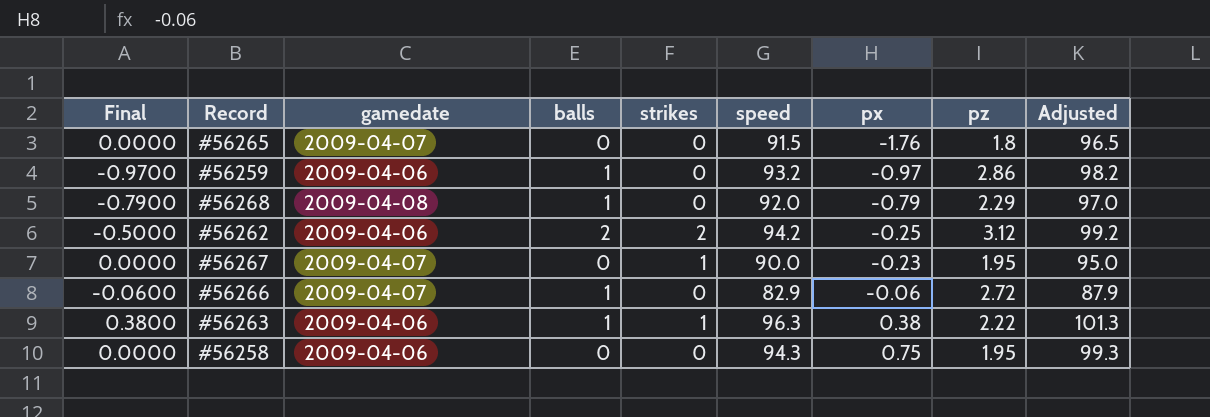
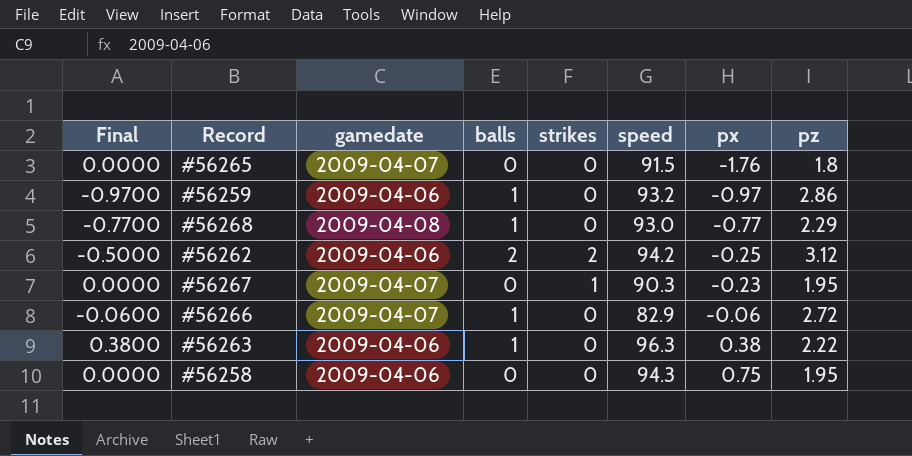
column Adjusted | formula: [speed] + 5 -> none
#56268 | Final: -0.7900 -> -0.7700
#56268 | speed: 92.0 -> 93.0
#56268 | px: -0.79 -> -0.77
#56267 | speed: 90.0 -> 90.3
#56263 | strikes: 1 -> 0

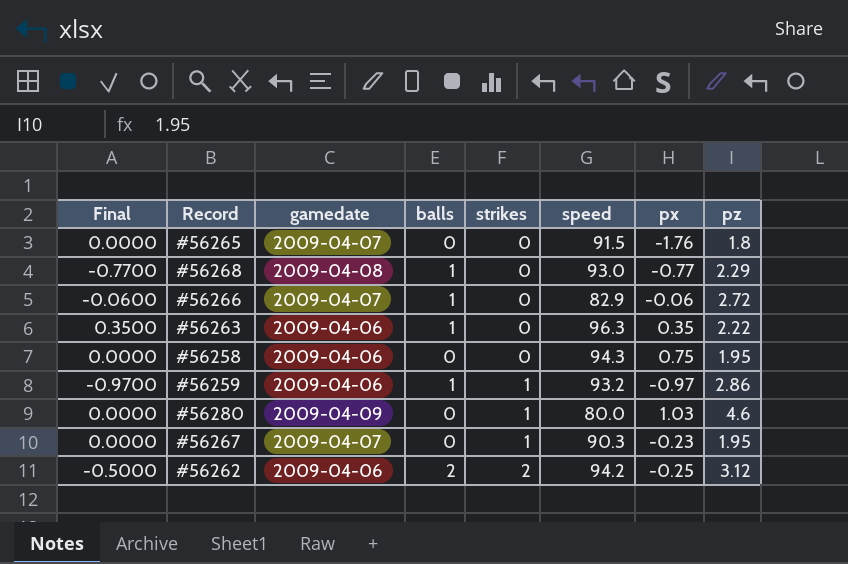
row order: px ascending -> strikes ascending
#56263 | Final: 0.3800 -> 0.3500
#56263 | px: 0.38 -> 0.35
#56259 | strikes: 0 -> 1
row #56280: none -> 0.0000 | 2009-04-09 | 0 | 1 | 80.0 | 1.03 | 4.6

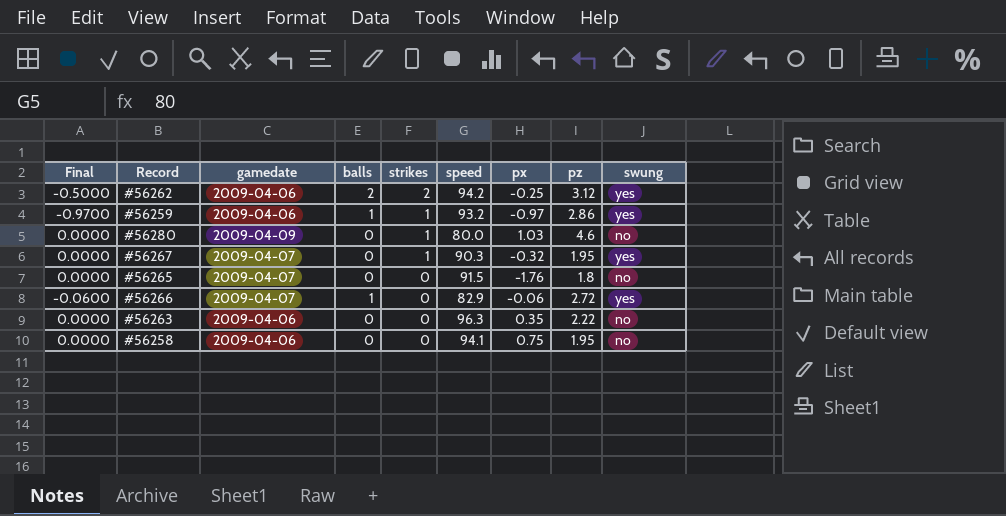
row order: strikes ascending -> strikes descending
column swung | position: none -> 9
row #56268: -0.7700 | 2009-04-08 | 1 | 0 | 93.0 | -0.77 | 2.29 -> none
#56267 | px: -0.23 -> -0.32
#56263 | Final: 0.3500 -> 0.0000
#56263 | balls: 1 -> 0
#56258 | speed: 94.3 -> 94.1

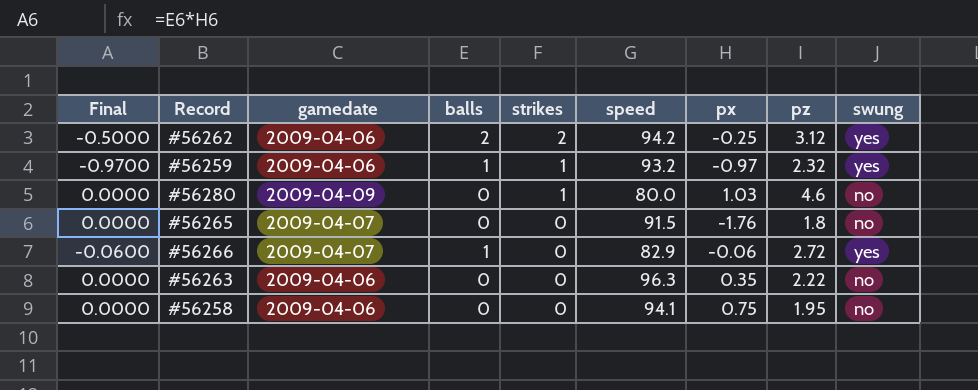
row #56267: 0.0000 | 2009-04-07 | 0 | 1 | 90.3 | -0.32 | 1.95 | yes -> none
#56259 | pz: 2.86 -> 2.32

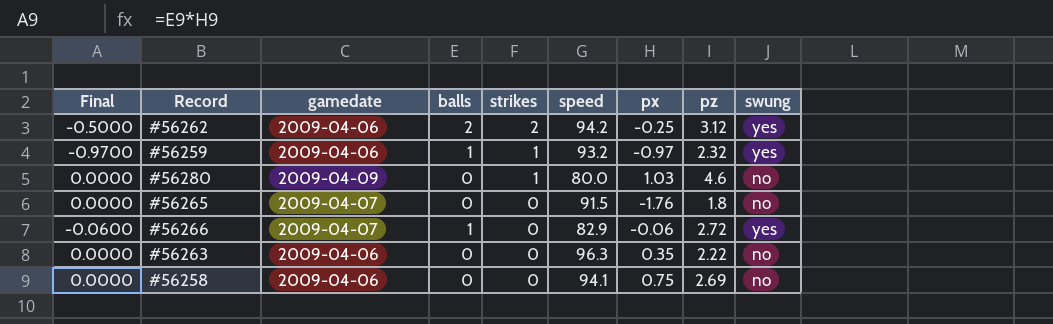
#56258 | pz: 1.95 -> 2.69

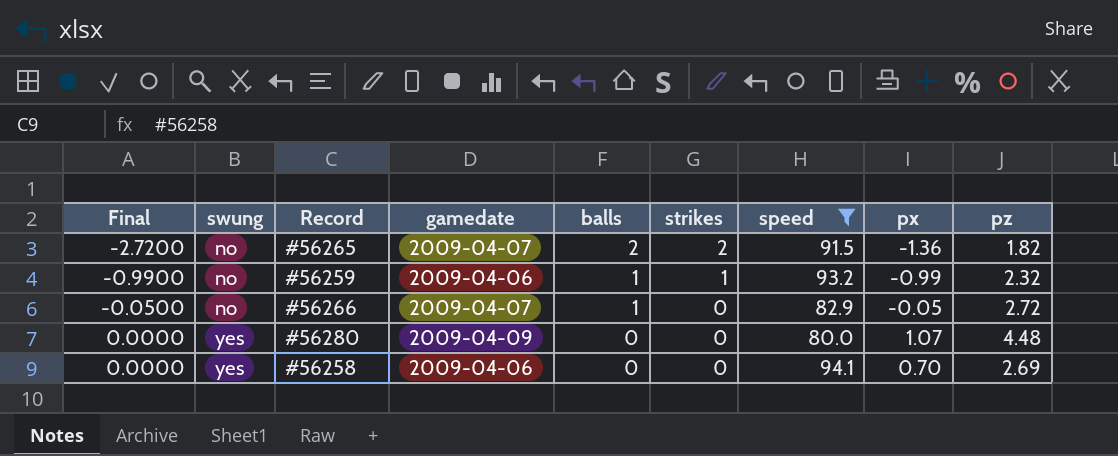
filter: none -> speed <= 94.1
row order: strikes descending -> Final ascending
column swung | position: 9 -> 2
#56265 | Final: 0.0000 -> -2.7200
#56265 | balls: 0 -> 2
#56265 | strikes: 0 -> 2
#56265 | px: -1.76 -> -1.36
#56265 | pz: 1.8 -> 1.82
#56259 | Final: -0.9700 -> -0.9900
#56259 | swung: yes -> no
#56259 | px: -0.97 -> -0.99
#56266 | Final: -0.0600 -> -0.0500
#56266 | swung: yes -> no
#56266 | px: -0.06 -> -0.05
#56280 | swung: no -> yes
#56280 | strikes: 1 -> 0
#56280 | px: 1.03 -> 1.07
#56280 | pz: 4.6 -> 4.48
#56258 | swung: no -> yes
#56258 | px: 0.75 -> 0.70

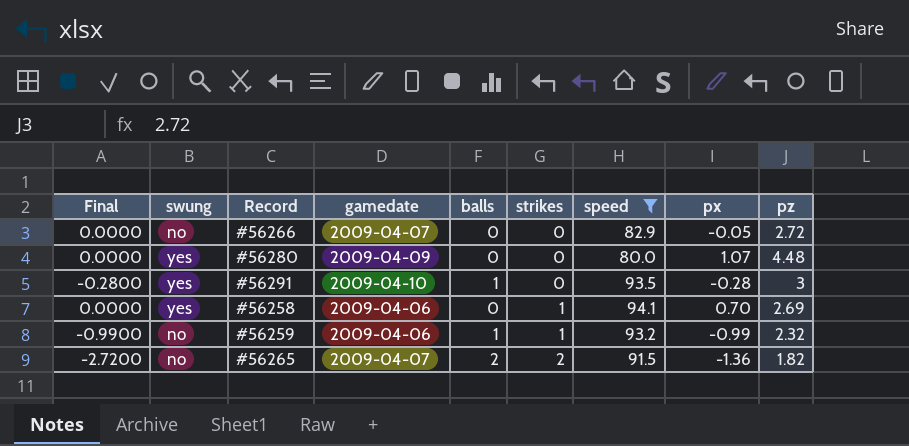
row order: Final ascending -> strikes ascending
#56266 | Final: -0.0500 -> 0.0000
#56266 | balls: 1 -> 0
row #56291: none -> -0.2800 | yes | 2009-04-10 | 1 | 0 | 93.5 | -0.28 | 3
#56258 | strikes: 0 -> 1

